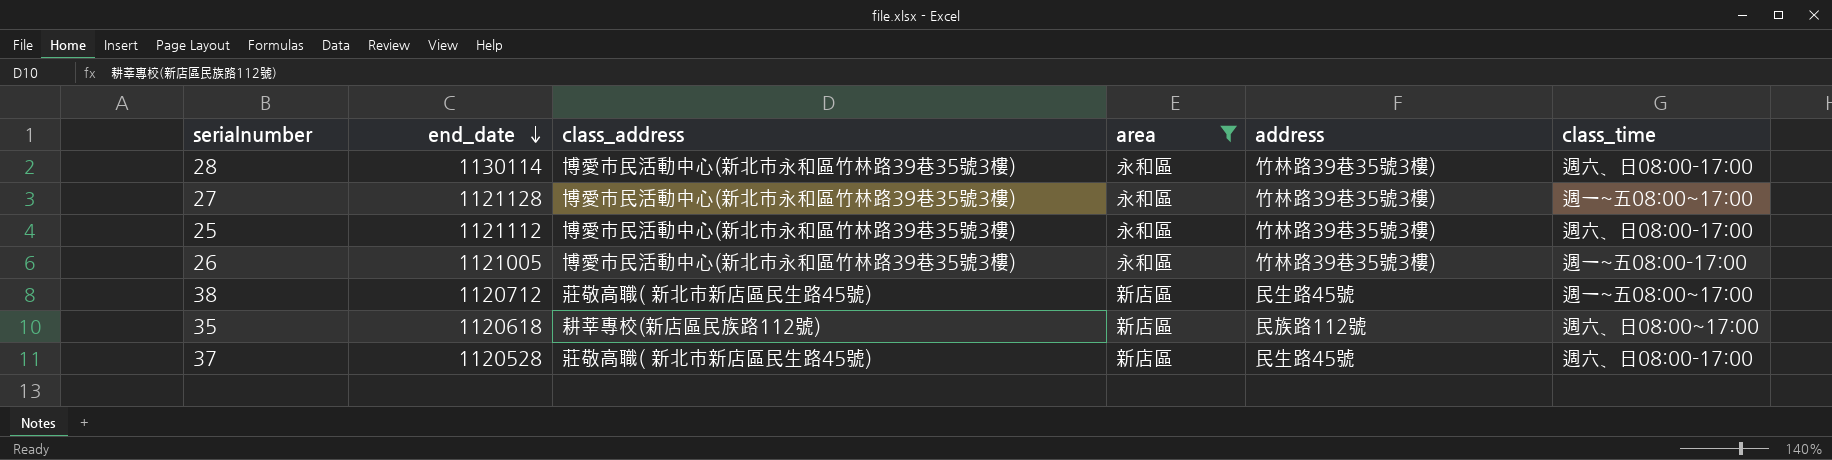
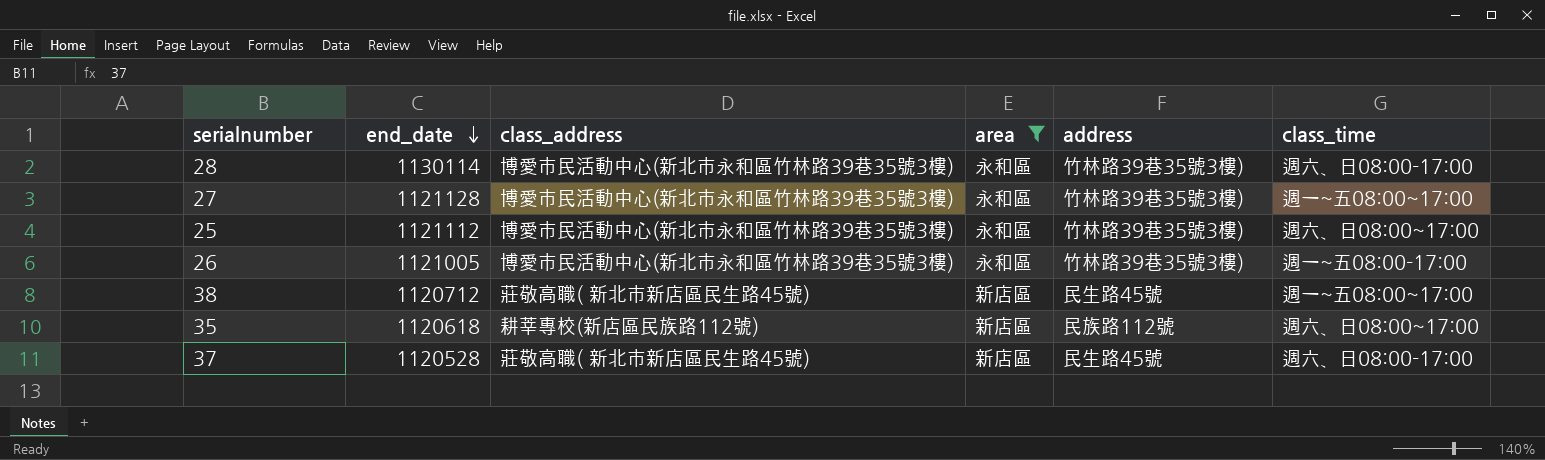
25 | class_time: 週六、日08:00-17:00 -> 週六、日08:00~17:00

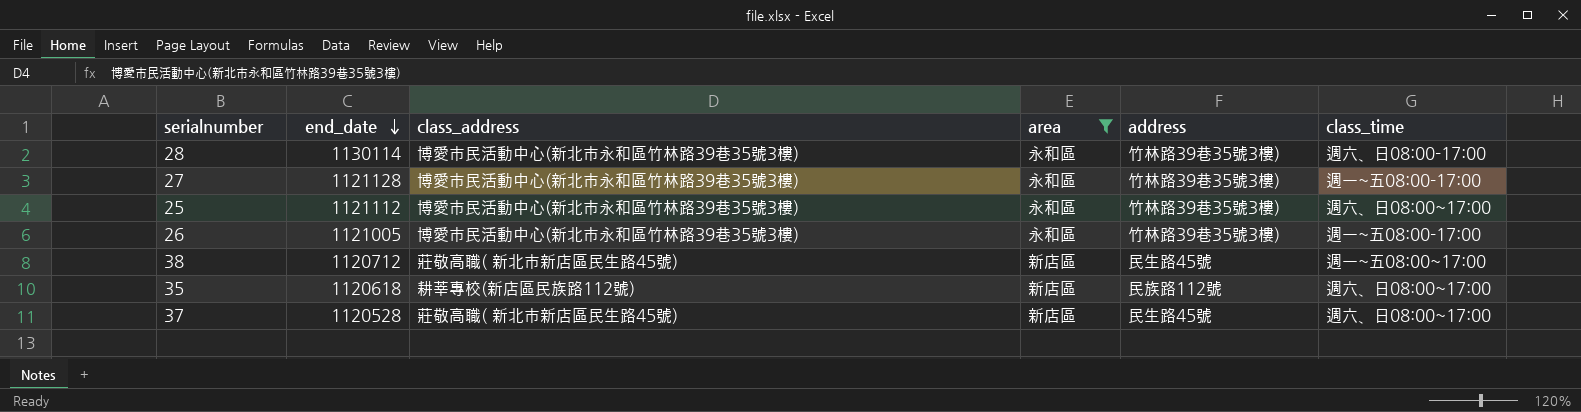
27 | class_time: 週一~五08:00~17:00 -> 週一~五08:00-17:00
37 | class_time: 週六、日08:00-17:00 -> 週六、日08:00~17:00

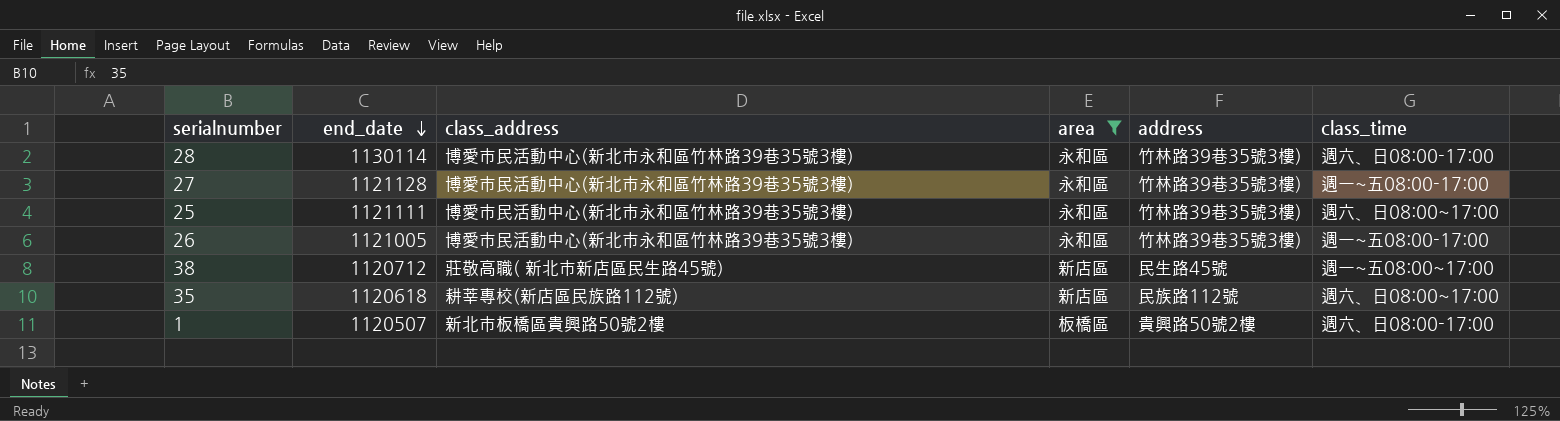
row 37: 1120528 | 莊敬高職( 新北市新店區民生路45號) | 新店區 | 民生路45號 | 週六、日08:00~17:00 -> none
25 | end_date: 1121112 -> 1121111
row 1: none -> 1120507 | 新北市板橋區貴興路50號2樓 | 板橋區 | 貴興路50號2樓 | 週六、日08:00-17:00

